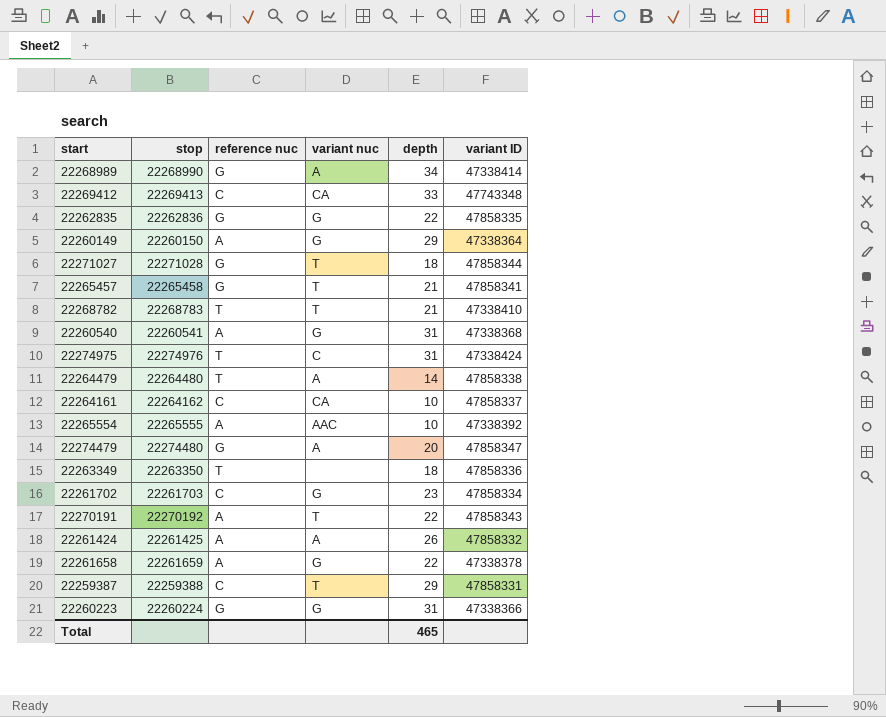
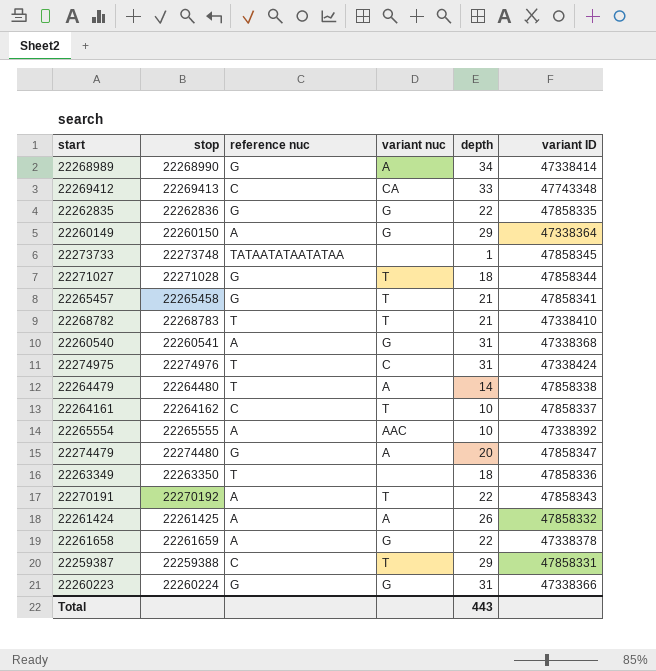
row 22261702: 22261703 | C | G | 23 | 47858334 -> none
row 22273733: none -> 22273748 | TATAATATAATATAA | none | 1 | 47858345
22264161 | variant nuc: CA -> T
Total | depth: 465 -> 443

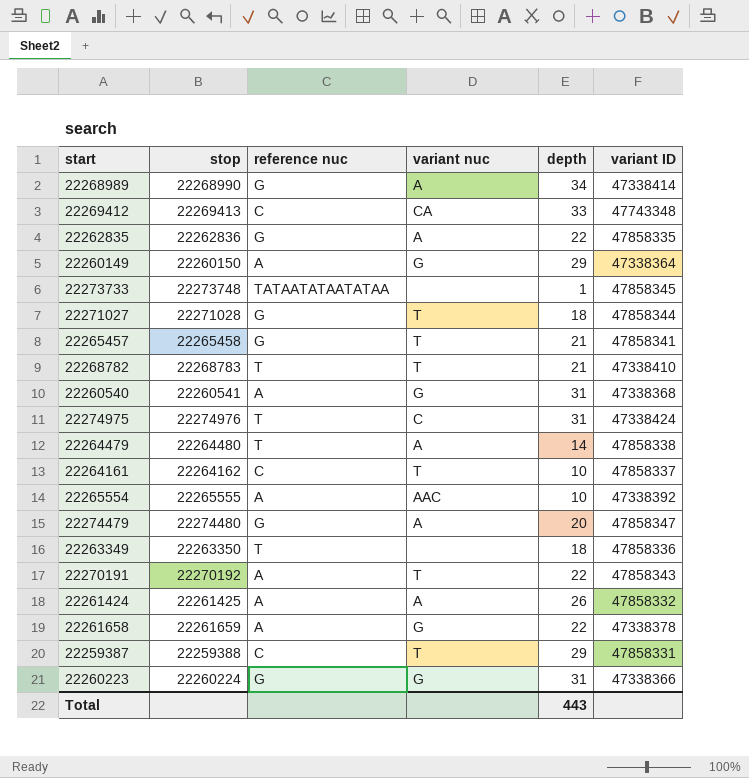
22262835 | variant nuc: G -> A

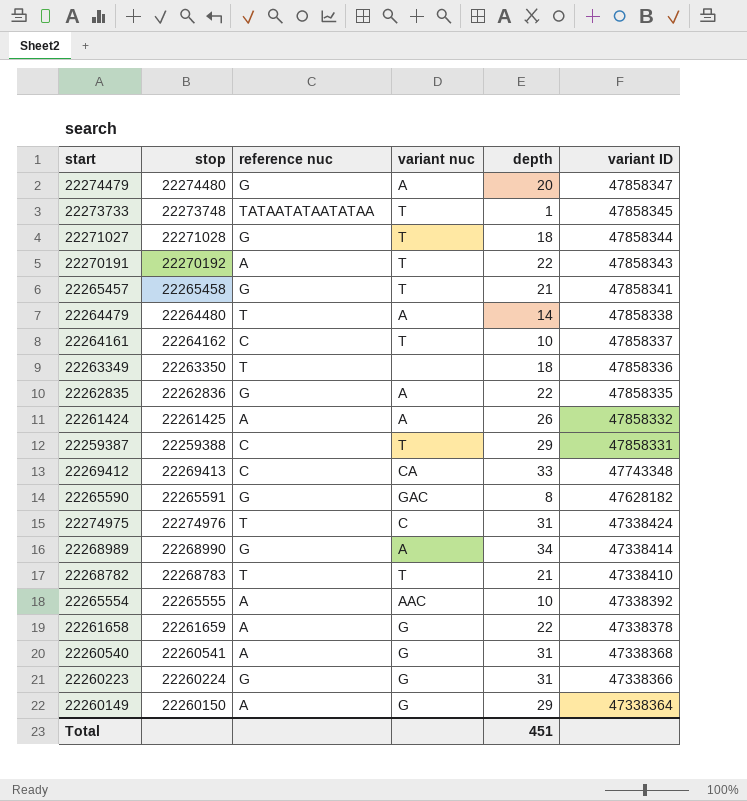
row order: none -> variant ID descending
22273733 | variant nuc: none -> T
row 22265590: none -> 22265591 | G | GAC | 8 | 47628182
Total | depth: 443 -> 451

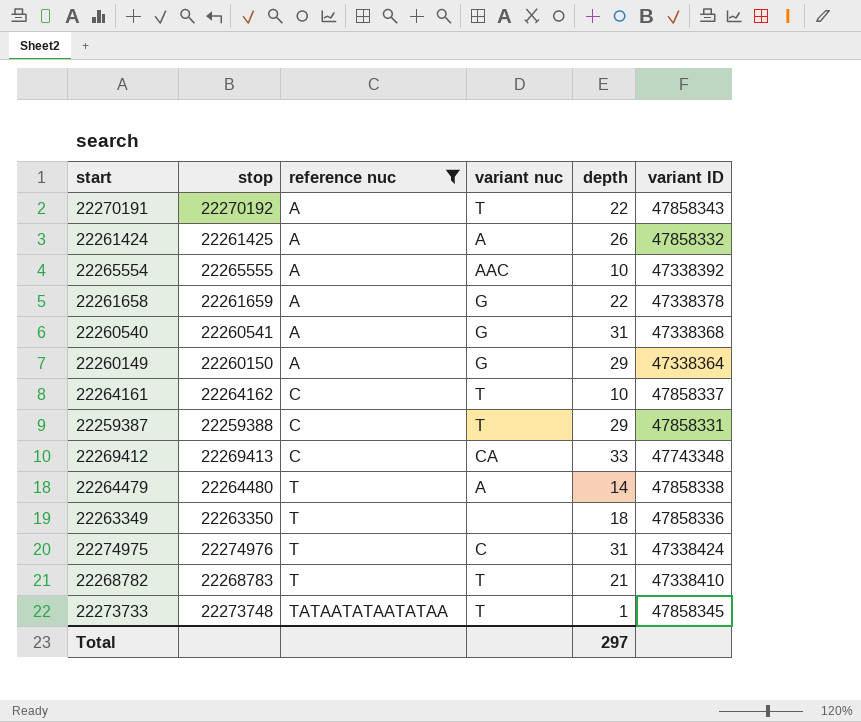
filter: none -> reference nuc != G
row order: variant ID descending -> reference nuc ascending
Total | depth: 451 -> 297

